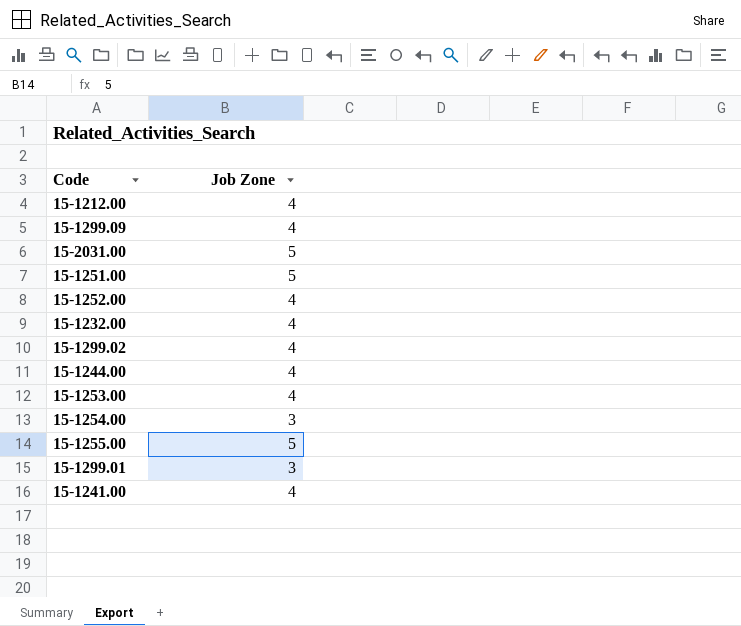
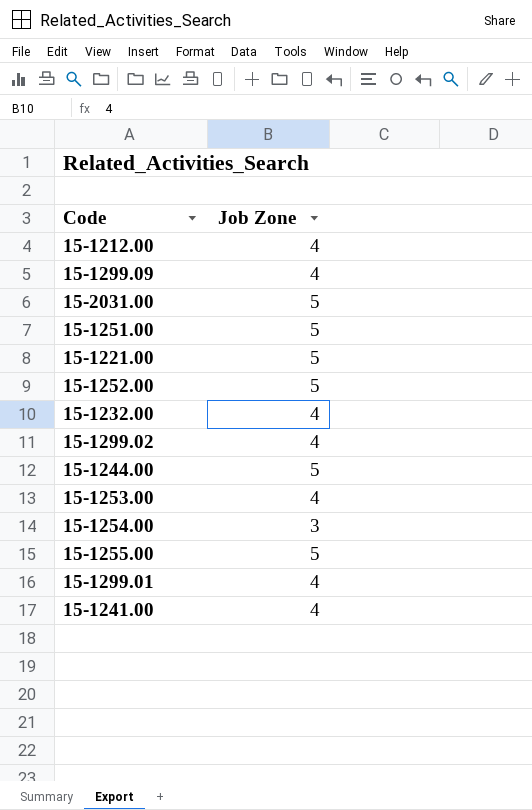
row 15-1221.00: none -> 5
15-1252.00 | Job Zone: 4 -> 5
15-1244.00 | Job Zone: 4 -> 5
15-1299.01 | Job Zone: 3 -> 4

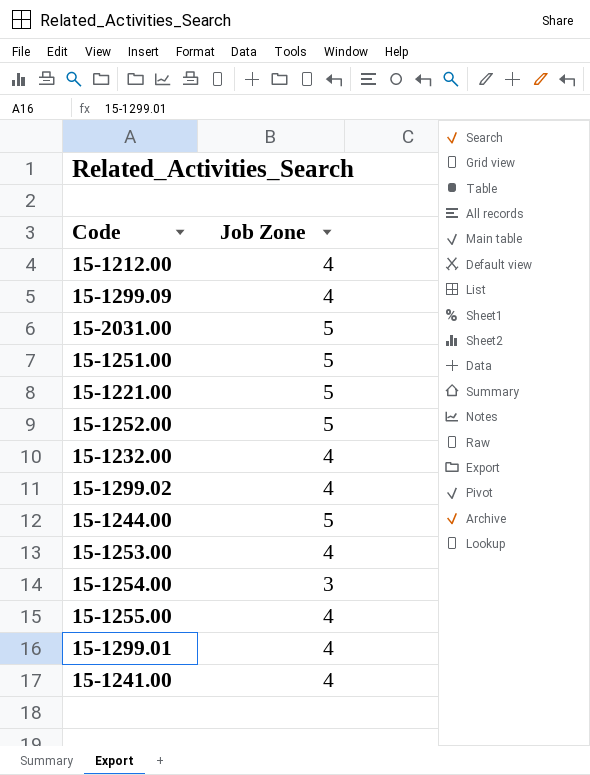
15-1255.00 | Job Zone: 5 -> 4

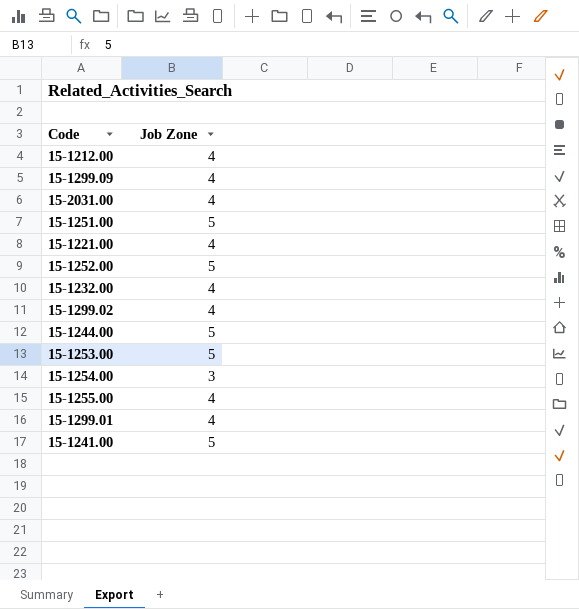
15-2031.00 | Job Zone: 5 -> 4
15-1221.00 | Job Zone: 5 -> 4
15-1253.00 | Job Zone: 4 -> 5
15-1241.00 | Job Zone: 4 -> 5

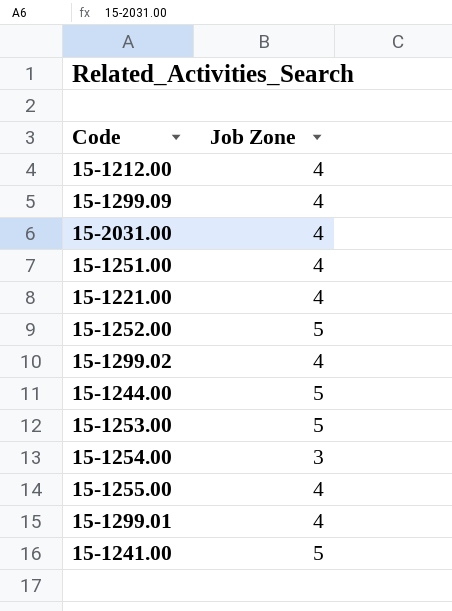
row 15-1232.00: 4 -> none
15-1251.00 | Job Zone: 5 -> 4

